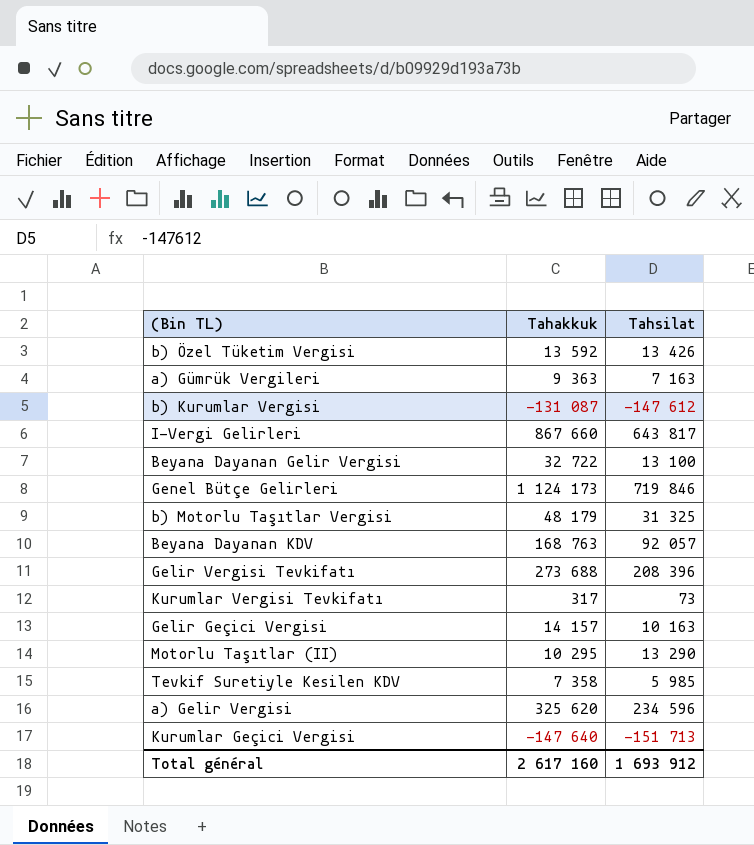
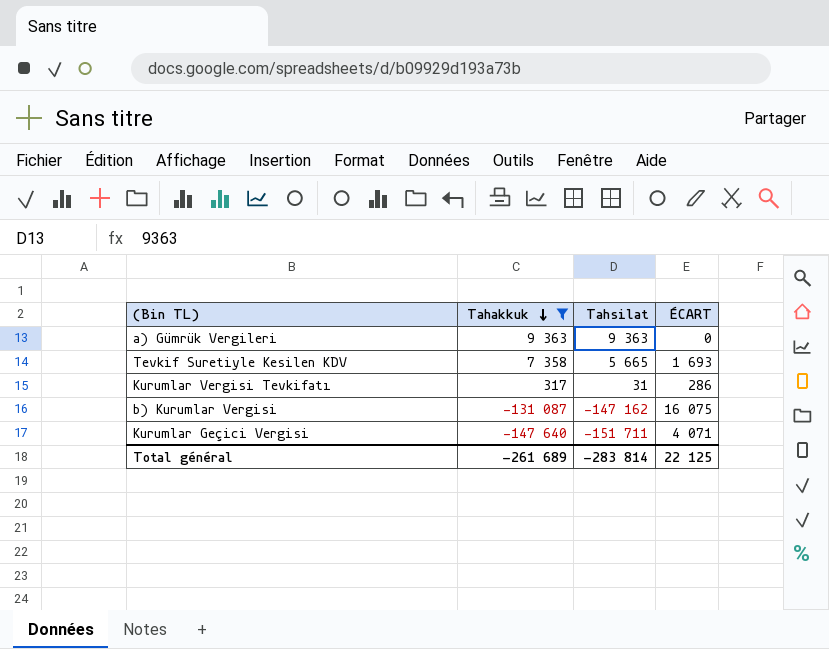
filter: none -> Tahakkuk <= 9 363
row order: none -> Tahakkuk descending
column ÉCART | formula: none -> [Tahakkuk] - [Tahsilat]
a) Gümrük Vergileri | Tahsilat: 7 163 -> 9 363
Tevkif Suretiyle Kesilen KDV | Tahsilat: 5 985 -> 5 665
Kurumlar Vergisi Tevkifatı | Tahsilat: 73 -> 31
b) Kurumlar Vergisi | Tahsilat: -147 612 -> -147 162
Kurumlar Geçici Vergisi | Tahsilat: -151 713 -> -151 711
Total général | Tahakkuk: 2 617 160 -> -261 689
Total général | Tahsilat: 1 693 912 -> -283 814

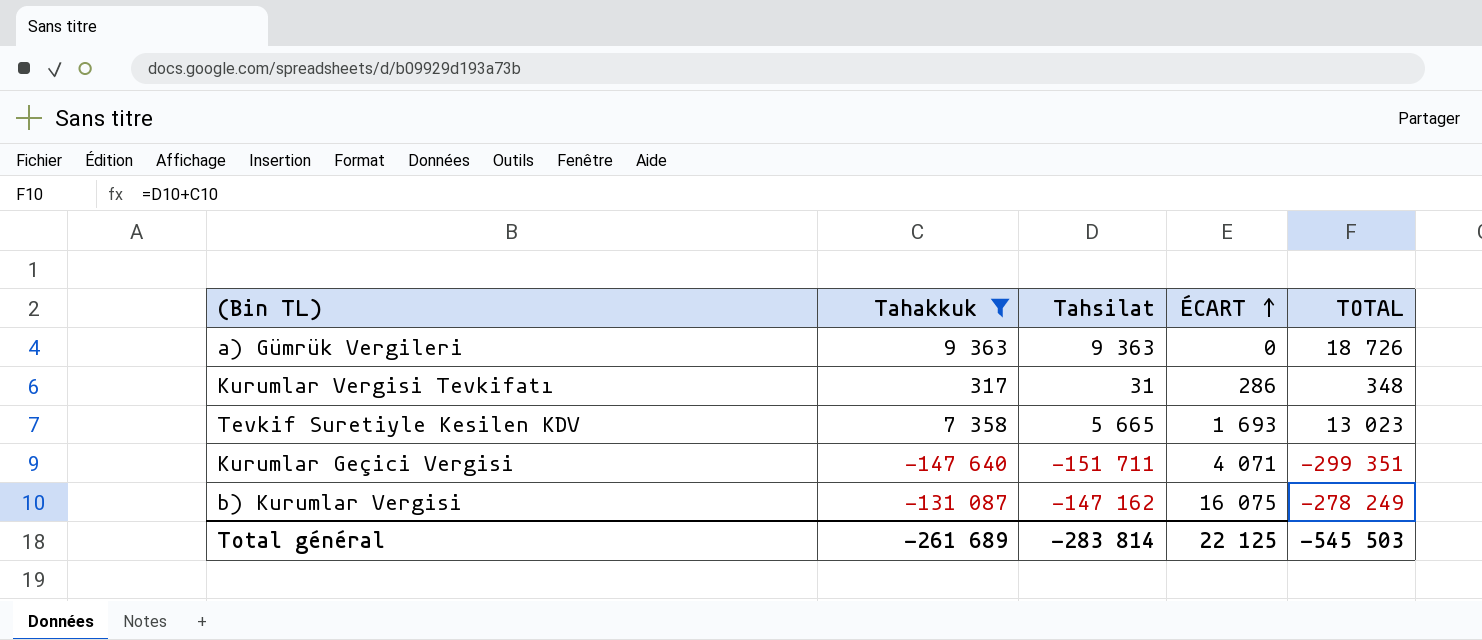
row order: Tahakkuk descending -> ÉCART ascending
column TOTAL | formula: none -> [Tahakkuk] + [Tahsilat]

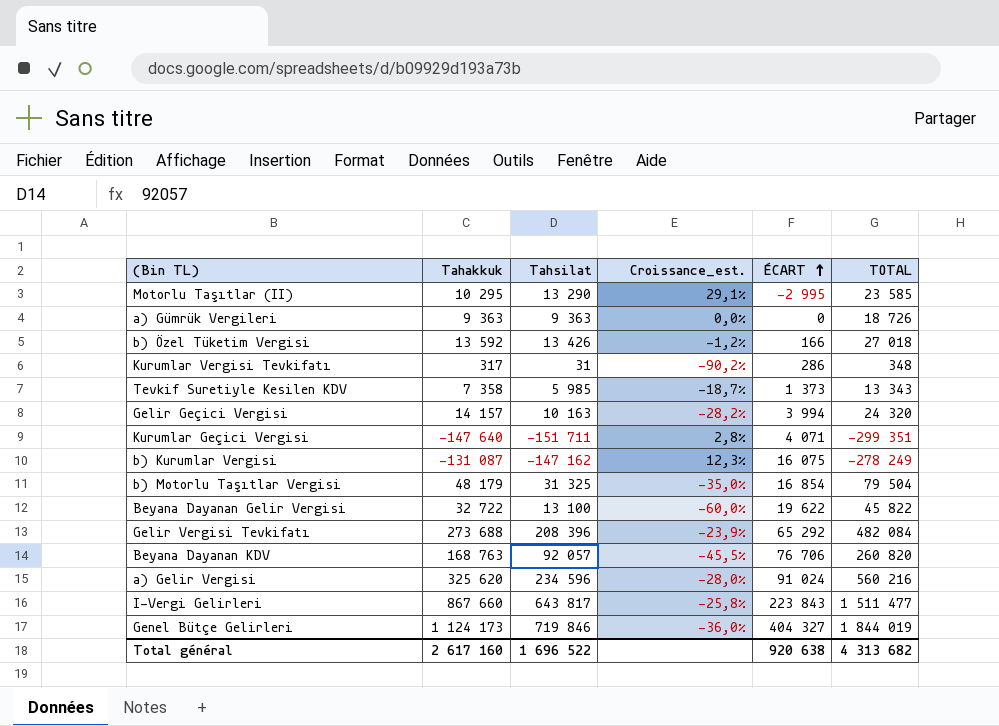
filter: Tahakkuk <= 9 363 -> none
column Croissance_est. | formula: none -> ([Tahsilat] - [Tahakkuk]) / [Tahakkuk]
Tevkif Suretiyle Kesilen KDV | Tahsilat: 5 665 -> 5 985
Tevkif Suretiyle Kesilen KDV | ÉCART: 1 693 -> 1 373
Tevkif Suretiyle Kesilen KDV | TOTAL: 13 023 -> 13 343
Total général | Tahakkuk: -261 689 -> 2 617 160
Total général | Tahsilat: -283 814 -> 1 696 522
Total général | ÉCART: 22 125 -> 920 638
Total général | TOTAL: -545 503 -> 4 313 682

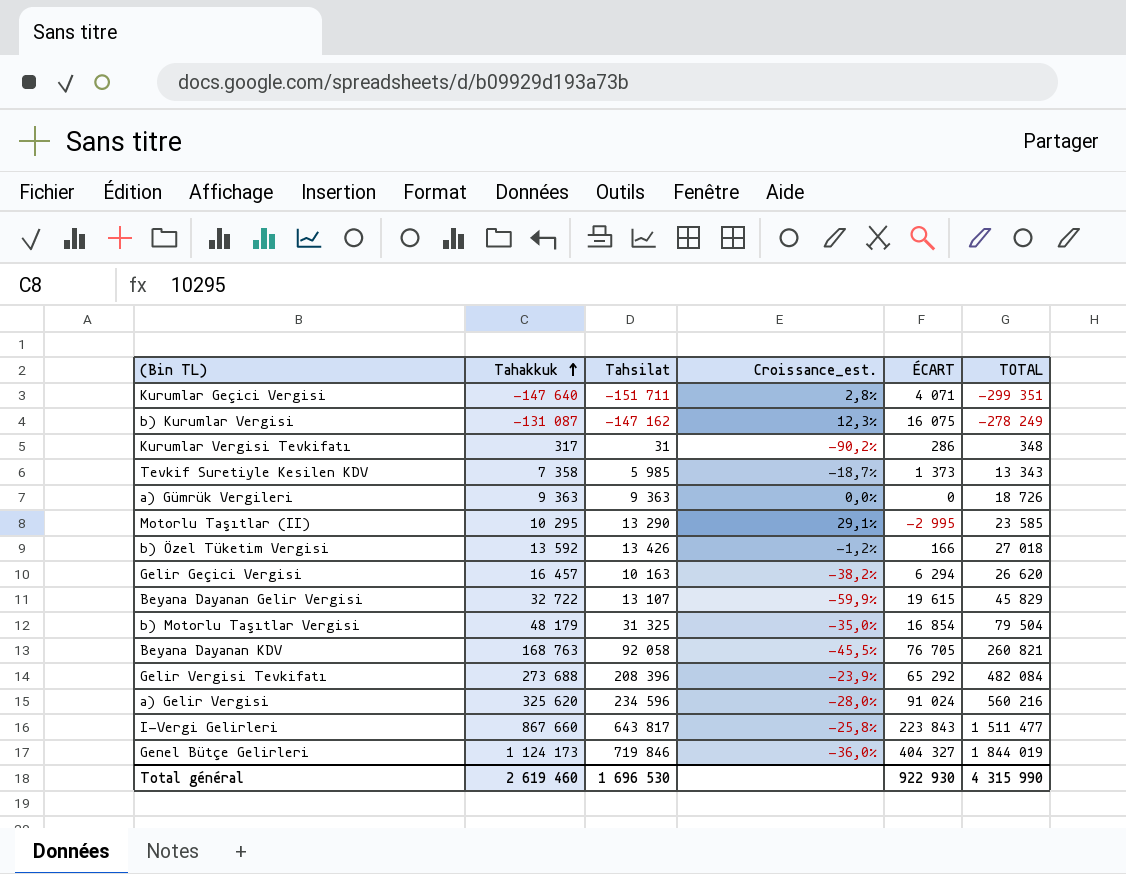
row order: ÉCART ascending -> Tahakkuk ascending
Gelir Geçici Vergisi | Tahakkuk: 14 157 -> 16 457
Gelir Geçici Vergisi | Croissance_est.: -28,2% -> -38,2%
Gelir Geçici Vergisi | ÉCART: 3 994 -> 6 294
Gelir Geçici Vergisi | TOTAL: 24 320 -> 26 620
Beyana Dayanan Gelir Vergisi | Tahsilat: 13 100 -> 13 107
Beyana Dayanan Gelir Vergisi | Croissance_est.: -60,0% -> -59,9%
Beyana Dayanan Gelir Vergisi | ÉCART: 19 622 -> 19 615
Beyana Dayanan Gelir Vergisi | TOTAL: 45 822 -> 45 829
Beyana Dayanan KDV | Tahsilat: 92 057 -> 92 058
Beyana Dayanan KDV | ÉCART: 76 706 -> 76 705
Beyana Dayanan KDV | TOTAL: 260 820 -> 260 821
Total général | Tahakkuk: 2 617 160 -> 2 619 460
Total général | Tahsilat: 1 696 522 -> 1 696 530
Total général | ÉCART: 920 638 -> 922 930
Total général | TOTAL: 4 313 682 -> 4 315 990

